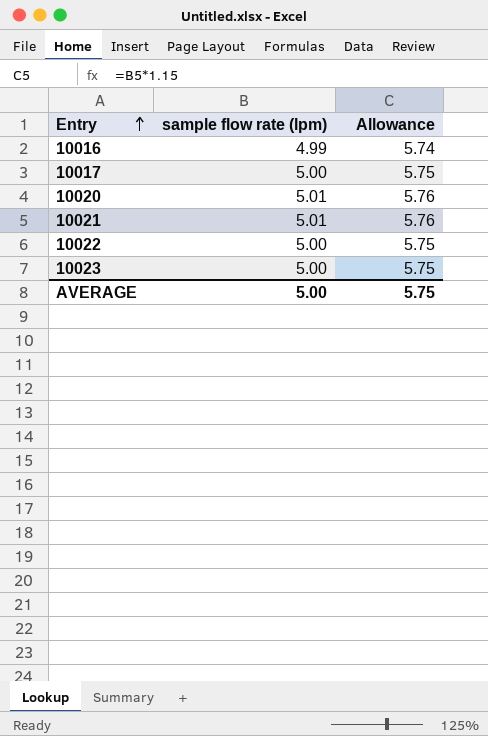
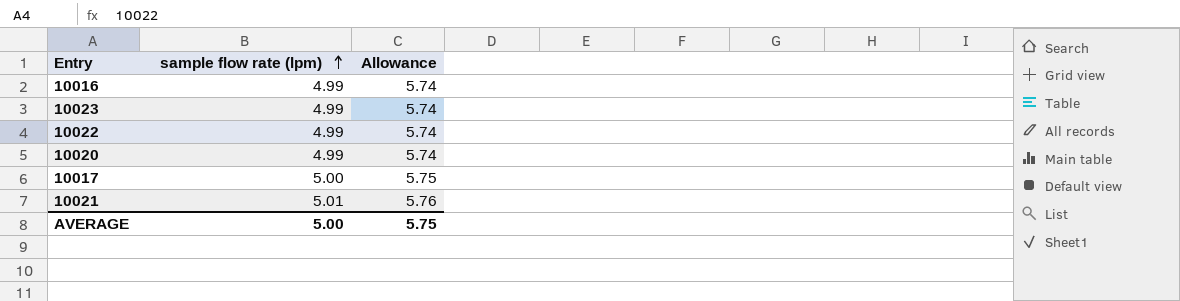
row order: Entry ascending -> sample flow rate (lpm) ascending
10023 | sample flow rate (lpm): 5.00 -> 4.99
10023 | Allowance: 5.75 -> 5.74
10022 | sample flow rate (lpm): 5.00 -> 4.99
10022 | Allowance: 5.75 -> 5.74
10020 | sample flow rate (lpm): 5.01 -> 4.99
10020 | Allowance: 5.76 -> 5.74

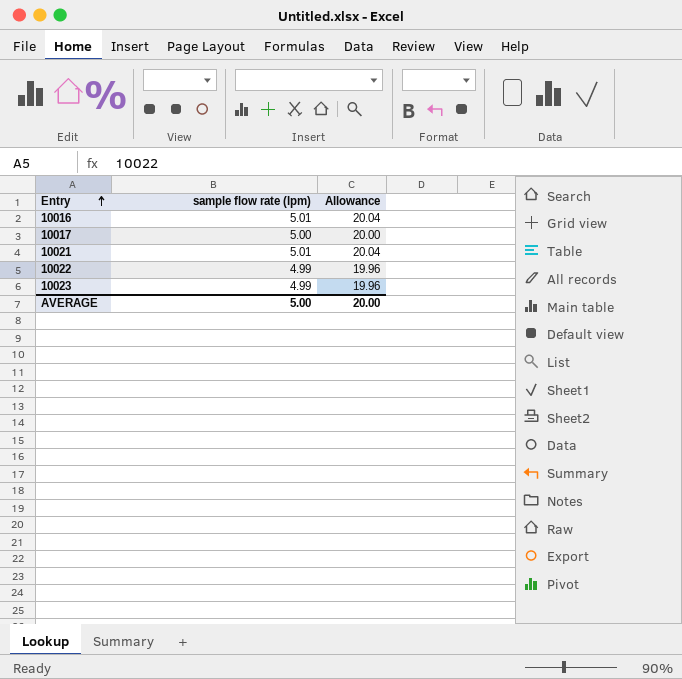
row order: sample flow rate (lpm) ascending -> Entry ascending
column Allowance | formula: [sample flow rate (lpm)] * 1.15 -> [sample flow rate (lpm)] * 4
row 10020: 4.99 | 5.74 -> none
10016 | sample flow rate (lpm): 4.99 -> 5.01
AVERAGE | Allowance: 5.75 -> 20.00

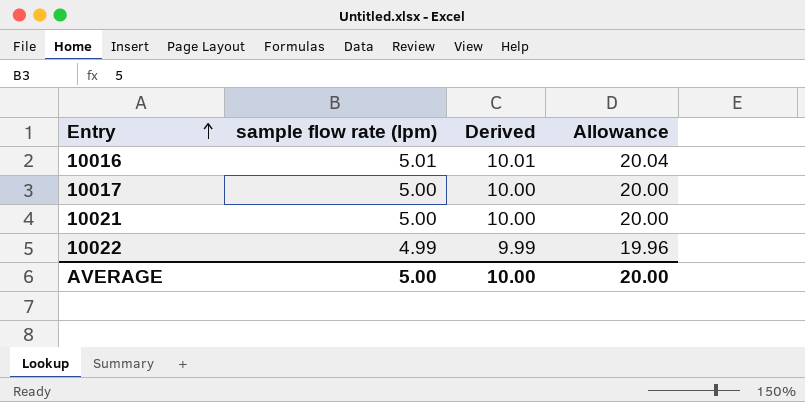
column Derived | formula: none -> [sample flow rate (lpm)] + 5
row 10023: 4.99 | 19.96 -> none
10021 | sample flow rate (lpm): 5.01 -> 5.00
10021 | Allowance: 20.04 -> 20.00

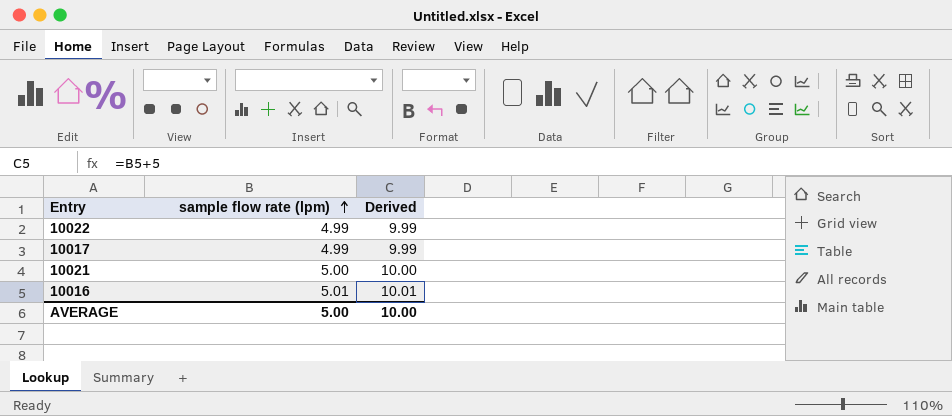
row order: Entry ascending -> sample flow rate (lpm) ascending
column Allowance | formula: [sample flow rate (lpm)] * 4 -> none
10017 | sample flow rate (lpm): 5.00 -> 4.99
10017 | Derived: 10.00 -> 9.99

